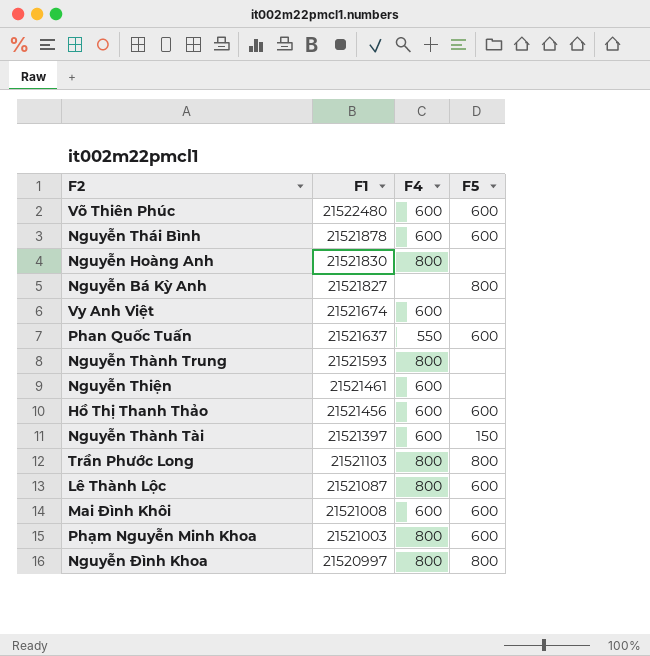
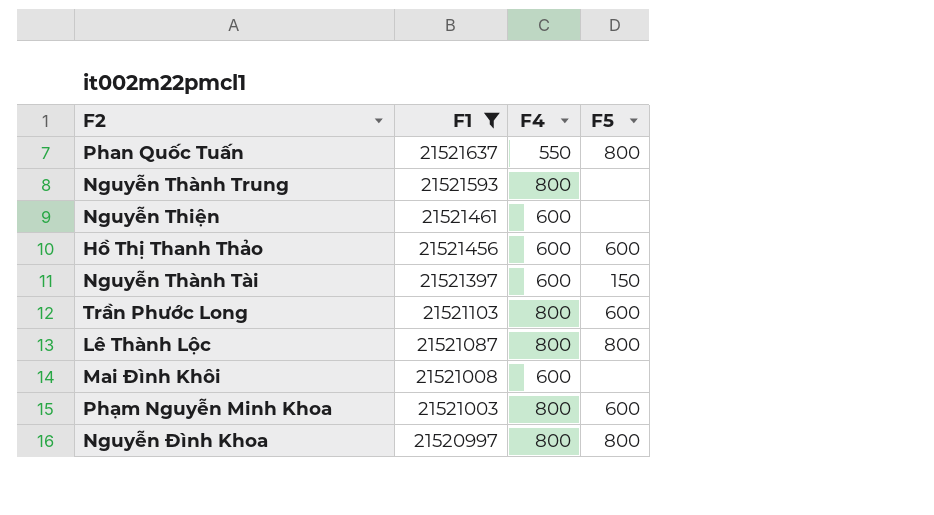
filter: none -> F1 <= 21521637
Phan Quốc Tuấn | F5: 600 -> 800
Trần Phước Long | F5: 800 -> 600
Lê Thành Lộc | F5: 600 -> 800
Mai Đình Khôi | F5: 600 -> none

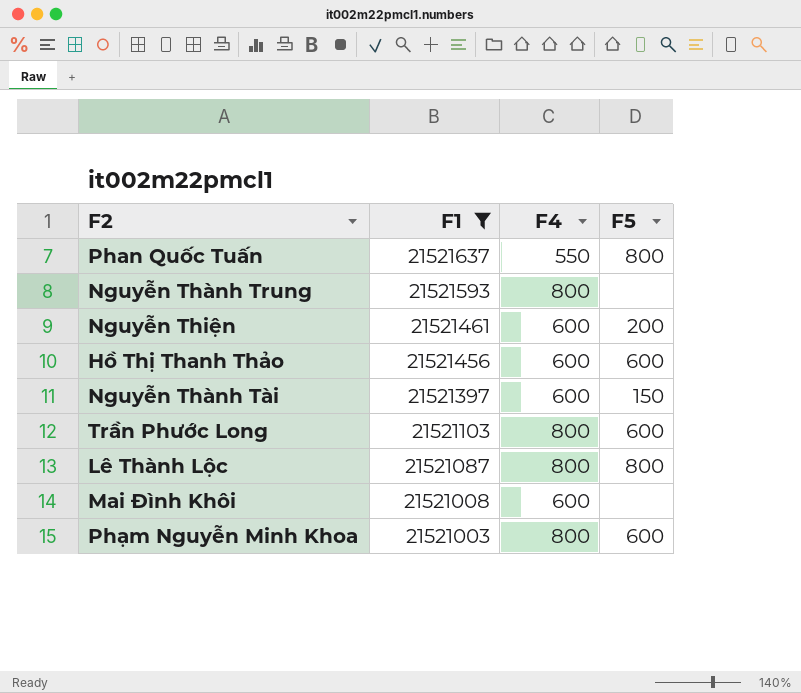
row Nguyễn Đình Khoa: 21520997 | 800 | 800 -> none
Nguyễn Thiện | F5: none -> 200

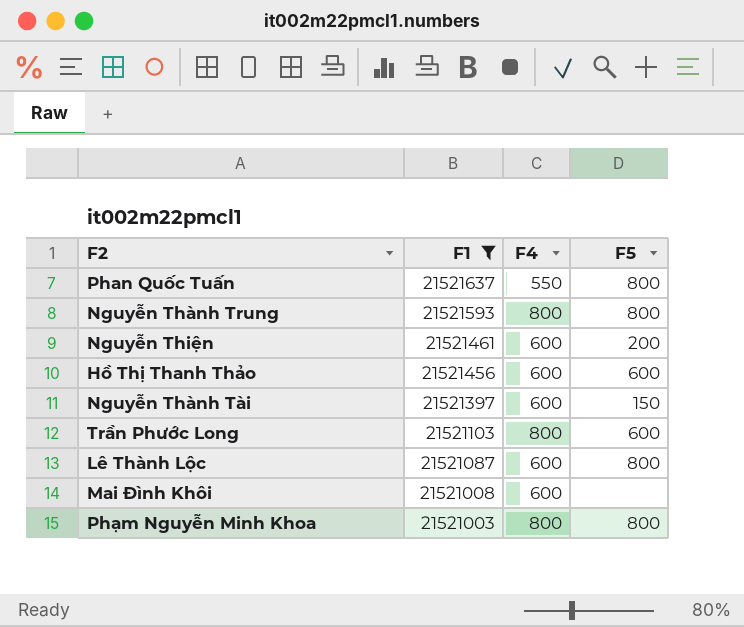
Nguyễn Thành Trung | F5: none -> 800
Lê Thành Lộc | F4: 800 -> 600
Phạm Nguyễn Minh Khoa | F5: 600 -> 800

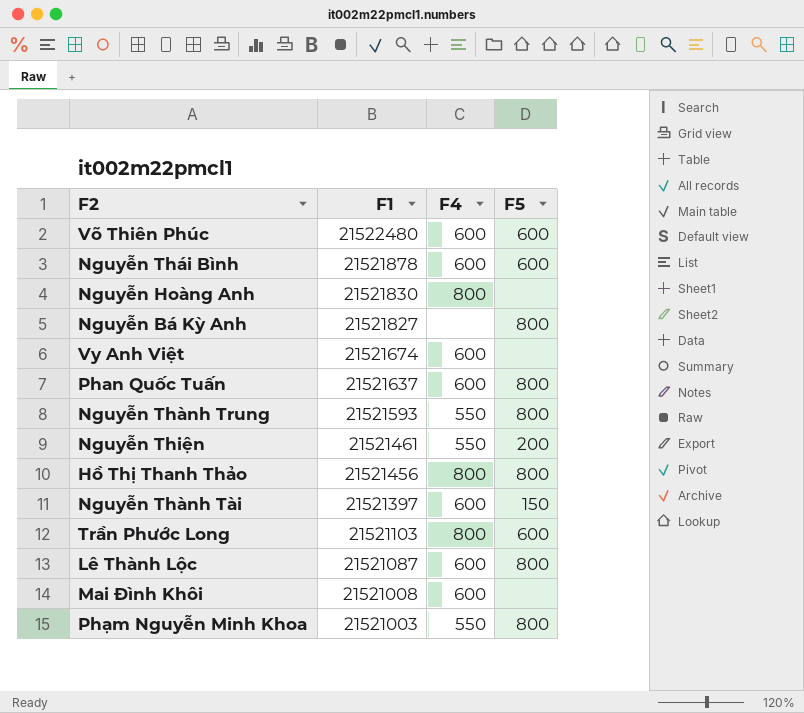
filter: F1 <= 21521637 -> none
Phan Quốc Tuấn | F4: 550 -> 600
Nguyễn Thành Trung | F4: 800 -> 550
Nguyễn Thiện | F4: 600 -> 550
Hồ Thị Thanh Thảo | F4: 600 -> 800
Hồ Thị Thanh Thảo | F5: 600 -> 800
Phạm Nguyễn Minh Khoa | F4: 800 -> 550

